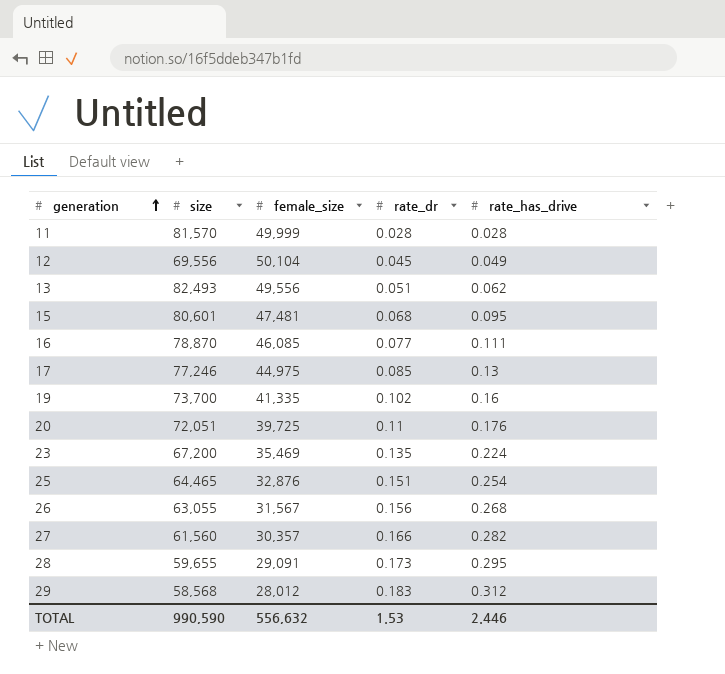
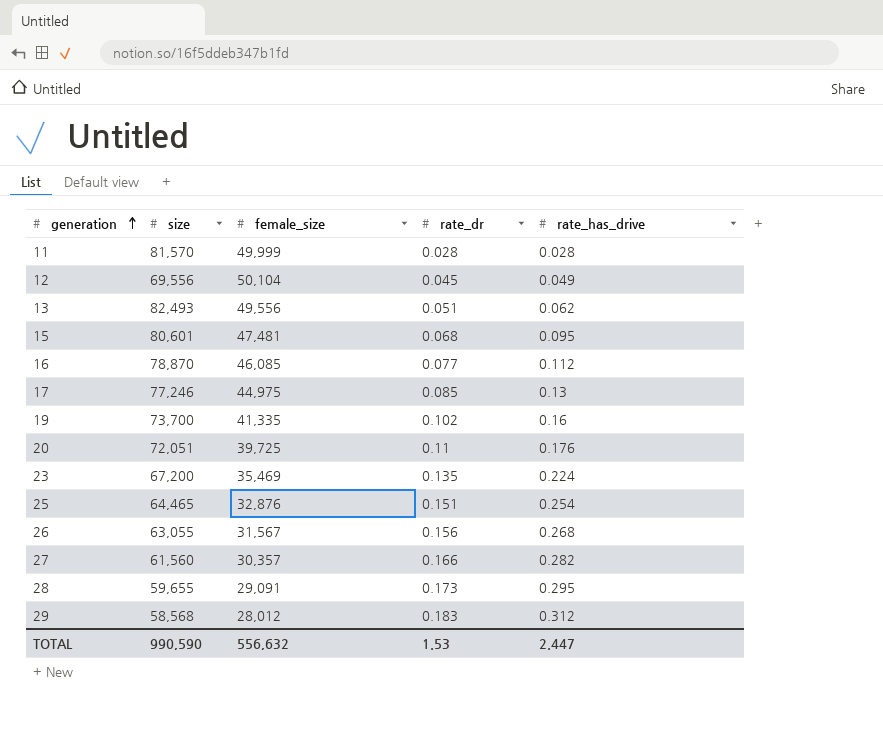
16 | rate_has_drive: 0.111 -> 0.112
TOTAL | rate_has_drive: 2.446 -> 2.447

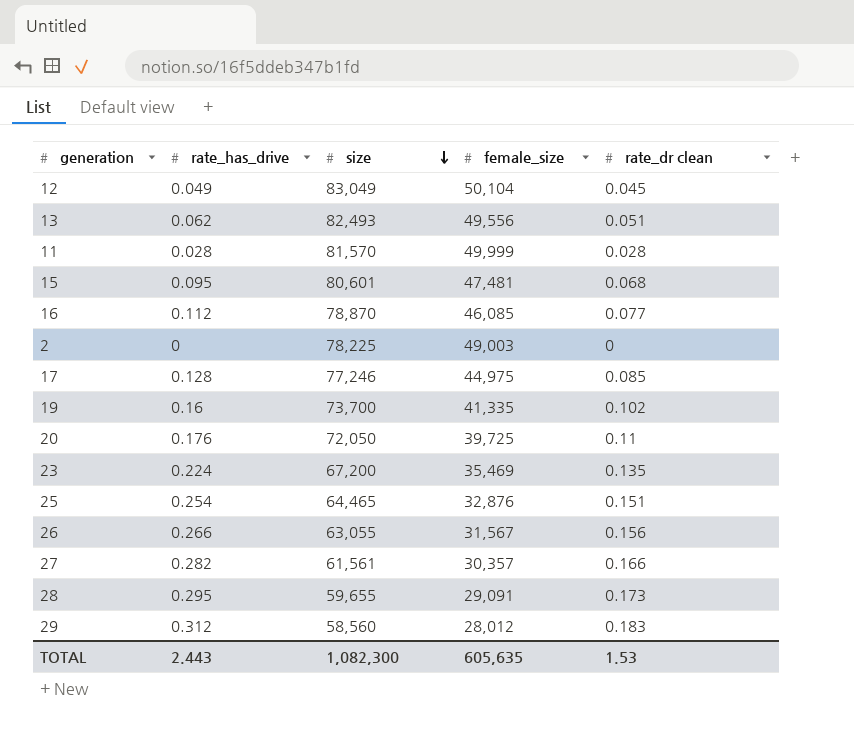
row order: generation ascending -> size descending
column rate_has_drive | position: 5 -> 2
column name: rate_dr -> rate_dr clean
12 | size: 69,556 -> 83,049
row 2: none -> 0 | 78,225 | 49,003 | 0
17 | rate_has_drive: 0.13 -> 0.128
20 | size: 72,051 -> 72,050
26 | rate_has_drive: 0.268 -> 0.266
27 | size: 61,560 -> 61,561
29 | size: 58,568 -> 58,560
TOTAL | rate_has_drive: 2.447 -> 2.443
TOTAL | size: 990,590 -> 1,082,300
TOTAL | female_size: 556,632 -> 605,635

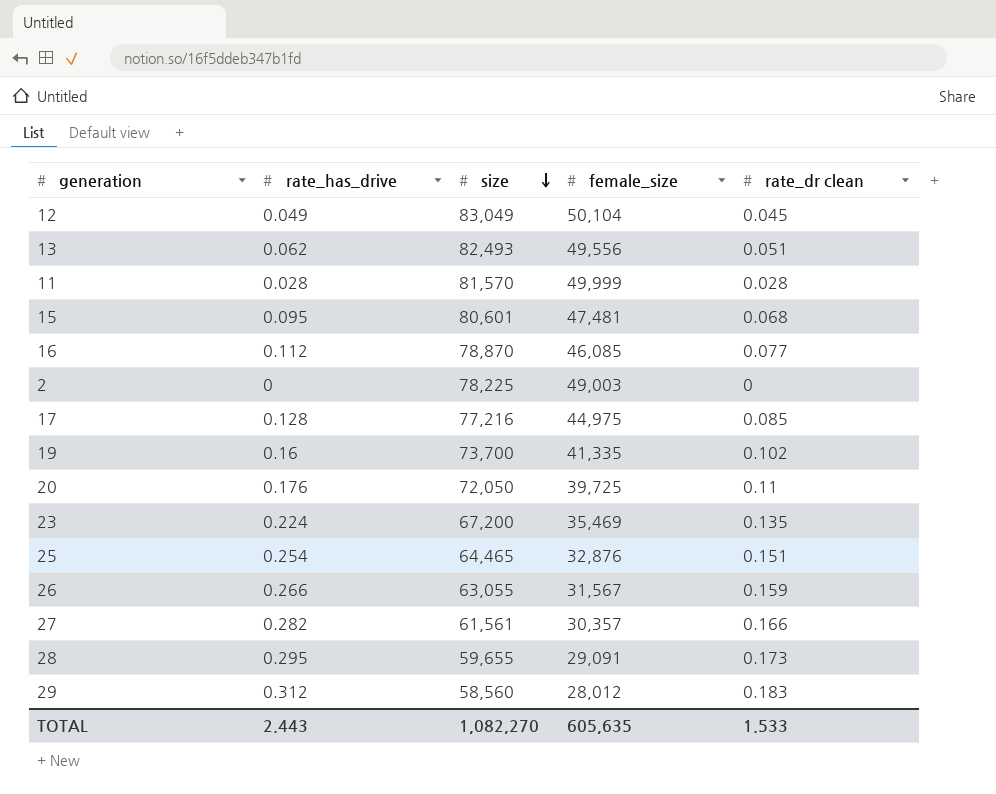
17 | size: 77,246 -> 77,216
26 | rate_dr clean: 0.156 -> 0.159
TOTAL | size: 1,082,300 -> 1,082,270
TOTAL | rate_dr clean: 1.53 -> 1.533

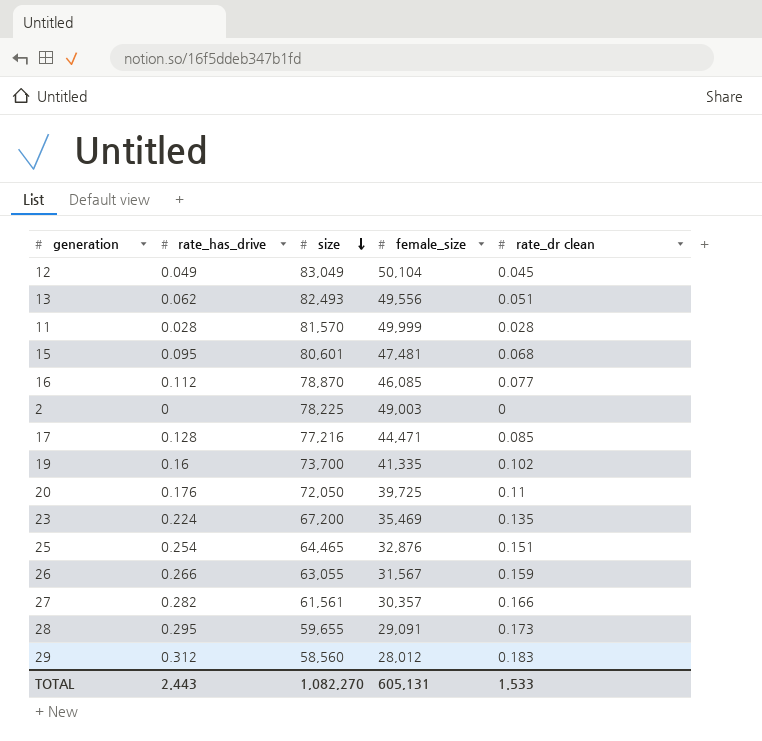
17 | female_size: 44,975 -> 44,471
TOTAL | female_size: 605,635 -> 605,131

